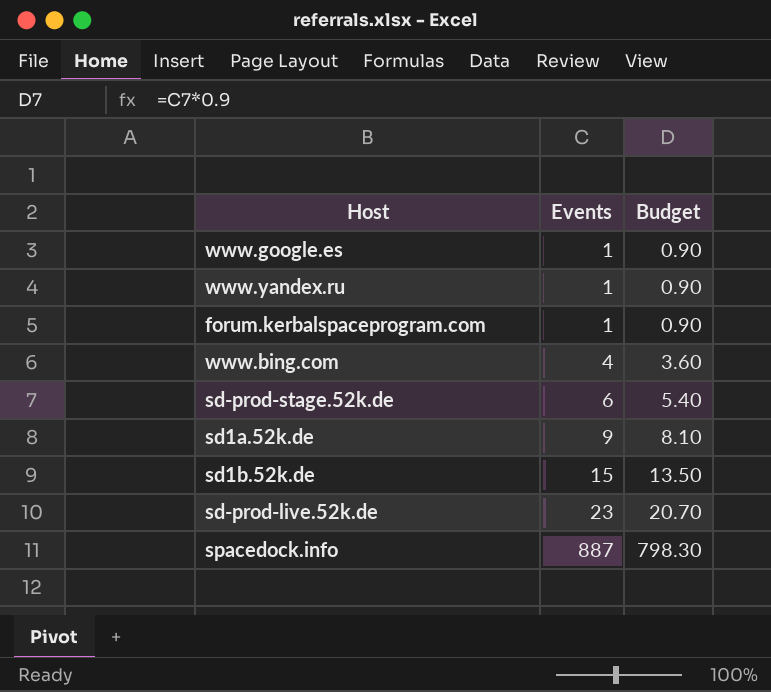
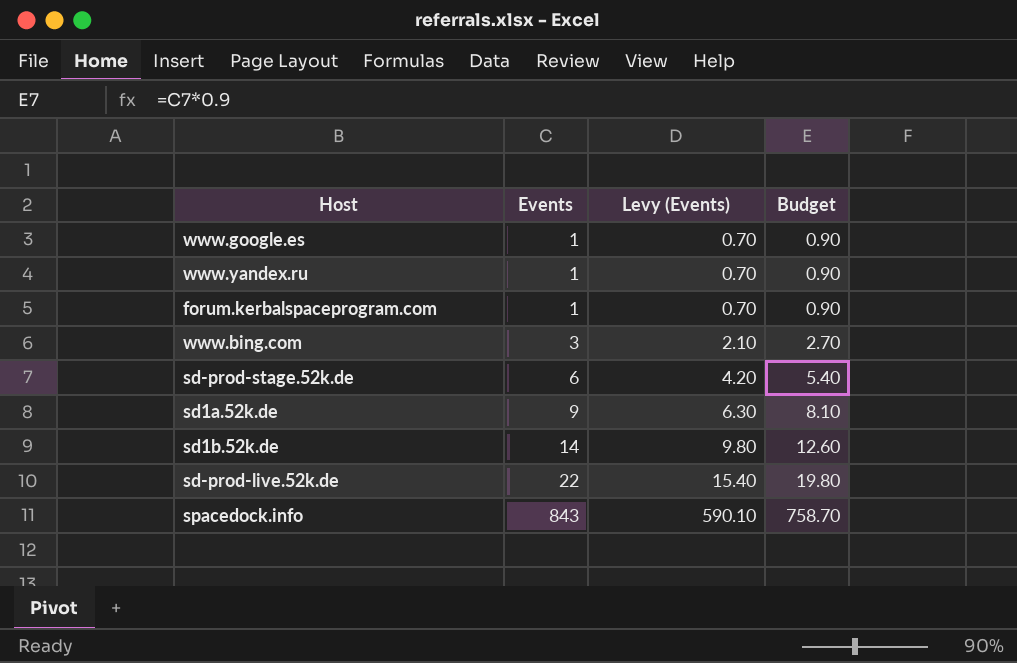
column Levy (Events) | formula: none -> [Events] * 0.7
www.bing.com | Events: 4 -> 3
www.bing.com | Budget: 3.60 -> 2.70
sd1b.52k.de | Events: 15 -> 14
sd1b.52k.de | Budget: 13.50 -> 12.60
sd-prod-live.52k.de | Events: 23 -> 22
sd-prod-live.52k.de | Budget: 20.70 -> 19.80
spacedock.info | Events: 887 -> 843
spacedock.info | Budget: 798.30 -> 758.70

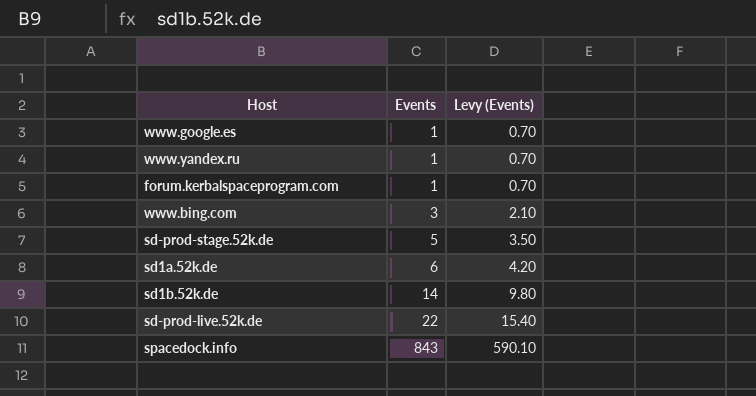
column Budget | formula: [Events] * 0.9 -> none
sd-prod-stage.52k.de | Events: 6 -> 5
sd-prod-stage.52k.de | Levy (Events): 4.20 -> 3.50
sd1a.52k.de | Events: 9 -> 6
sd1a.52k.de | Levy (Events): 6.30 -> 4.20

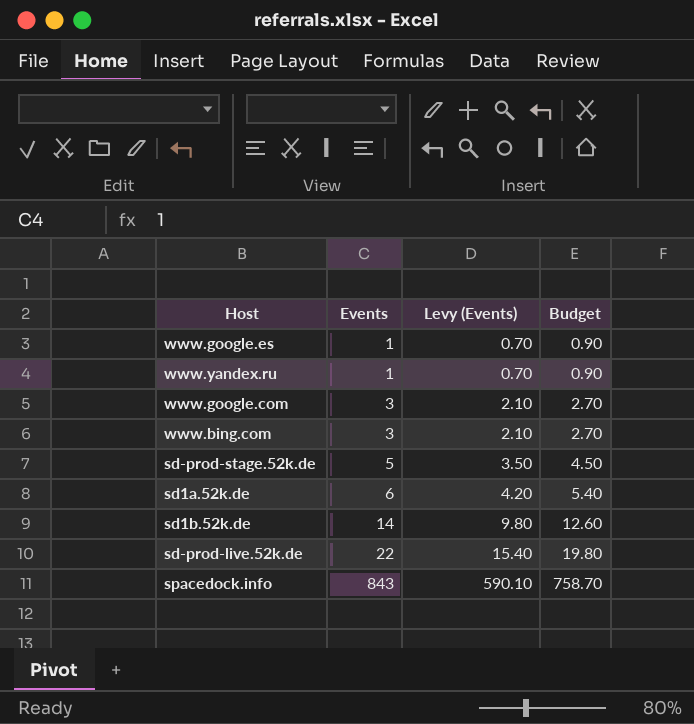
column Budget | formula: none -> [Events] * 0.9
row forum.kerbalspaceprogram.com: 1 | 0.70 -> none
row www.google.com: none -> 3 | 2.10 | 2.70

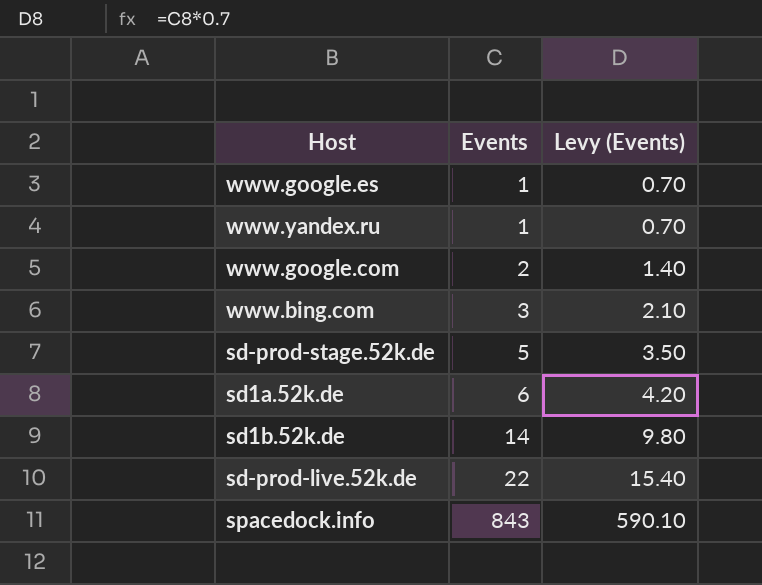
column Budget | formula: [Events] * 0.9 -> none
www.google.com | Events: 3 -> 2
www.google.com | Levy (Events): 2.10 -> 1.40

